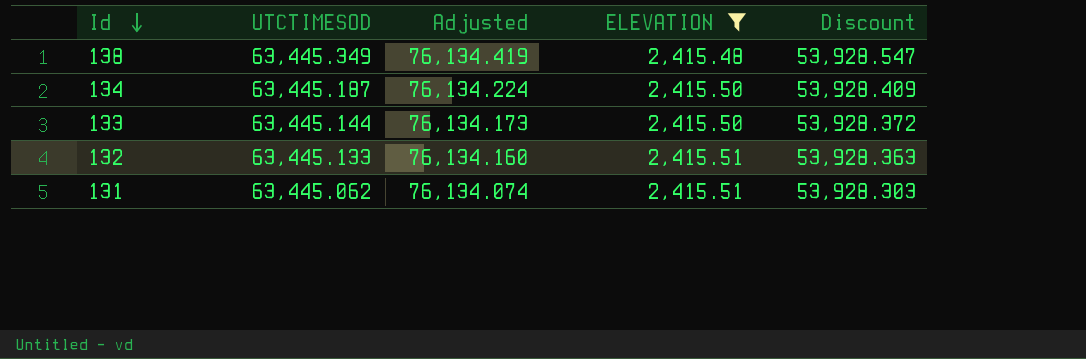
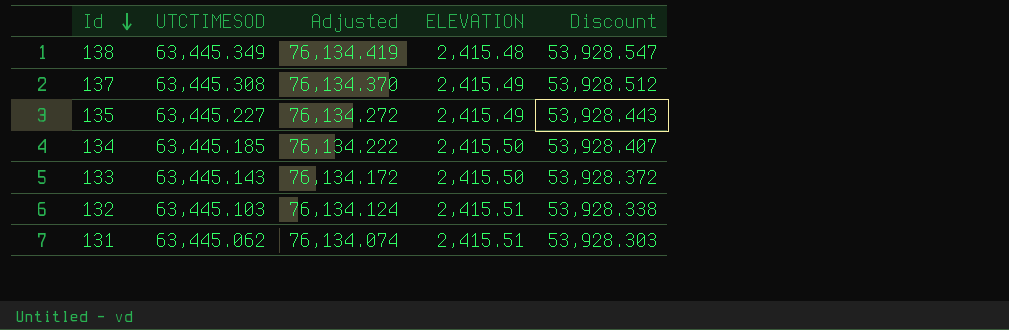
filter: ELEVATION != 2,415.49 -> none
134 | UTCTIMESOD: 63,445.187 -> 63,445.185
134 | Adjusted: 76,134.224 -> 76,134.222
134 | Discount: 53,928.409 -> 53,928.407
133 | UTCTIMESOD: 63,445.144 -> 63,445.143
133 | Adjusted: 76,134.173 -> 76,134.172
132 | UTCTIMESOD: 63,445.133 -> 63,445.103
132 | Adjusted: 76,134.160 -> 76,134.124
132 | Discount: 53,928.363 -> 53,928.338

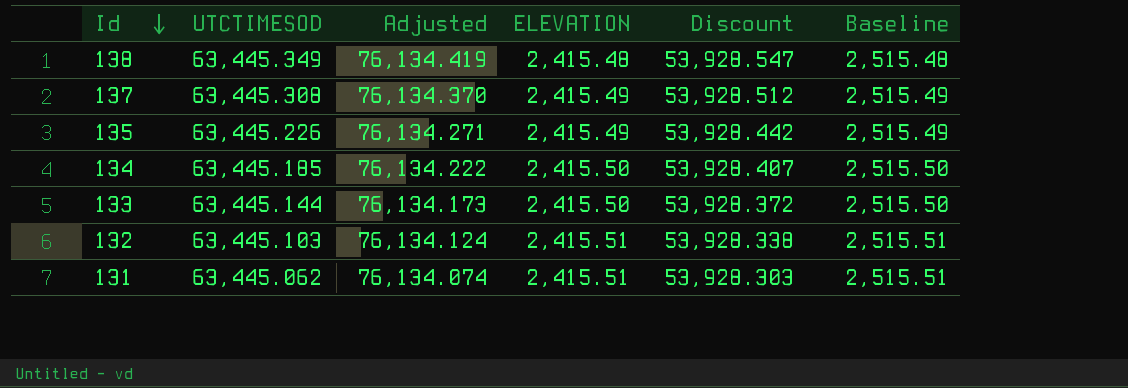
column Baseline | formula: none -> [ELEVATION] + 100
135 | UTCTIMESOD: 63,445.227 -> 63,445.226
135 | Adjusted: 76,134.272 -> 76,134.271
135 | Discount: 53,928.443 -> 53,928.442
133 | UTCTIMESOD: 63,445.143 -> 63,445.144
133 | Adjusted: 76,134.172 -> 76,134.173

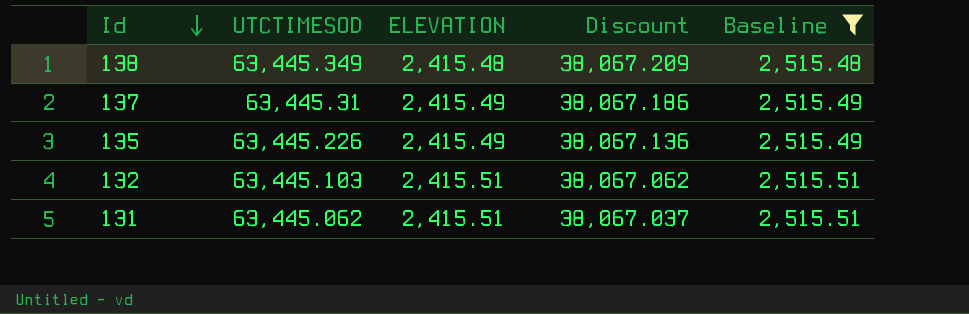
filter: none -> Baseline != 2,515.50
column Adjusted | formula: [UTCTIMESOD] * 1.2 -> none
column Discount | formula: [UTCTIMESOD] * 0.85 -> [UTCTIMESOD] * 0.6
137 | UTCTIMESOD: 63,445.308 -> 63,445.31

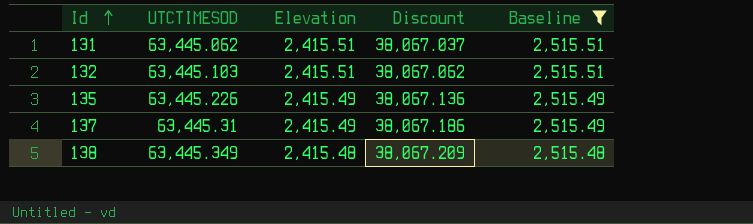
row order: Id descending -> Id ascending
column name: ELEVATION -> Elevation

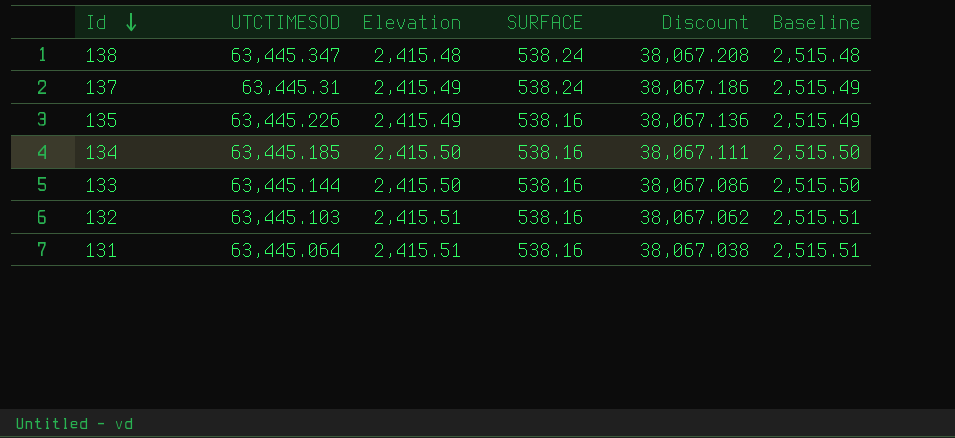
filter: Baseline != 2,515.50 -> none
row order: Id ascending -> Id descending
column SURFACE | position: none -> 4
138 | UTCTIMESOD: 63,445.349 -> 63,445.347
138 | Discount: 38,067.209 -> 38,067.208
131 | UTCTIMESOD: 63,445.062 -> 63,445.064
131 | Discount: 38,067.037 -> 38,067.038

